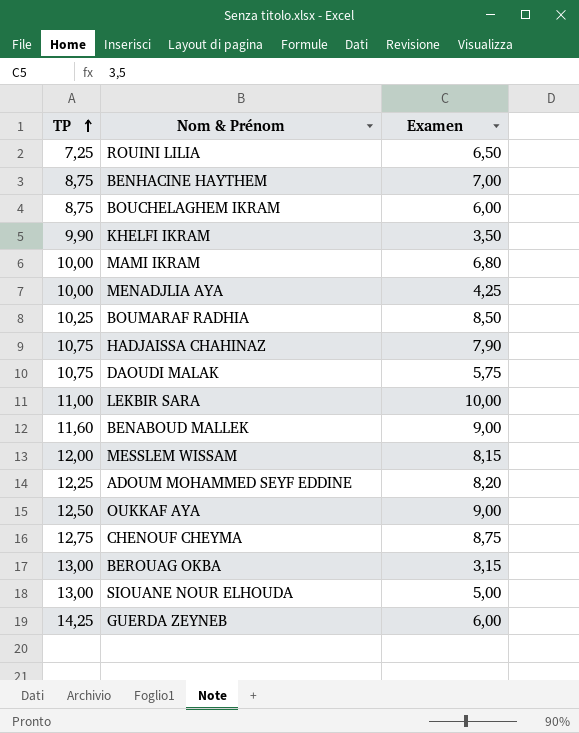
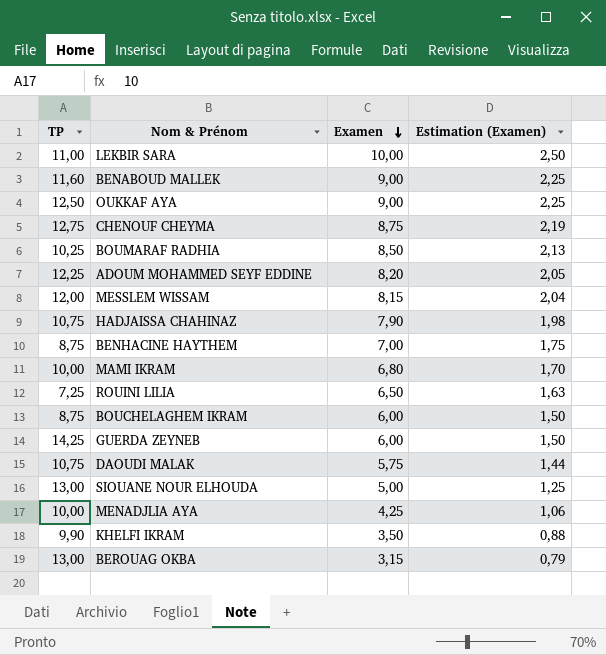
row order: TP ascending -> Examen descending
column Estimation (Examen) | formula: none -> [Examen] * 0,25

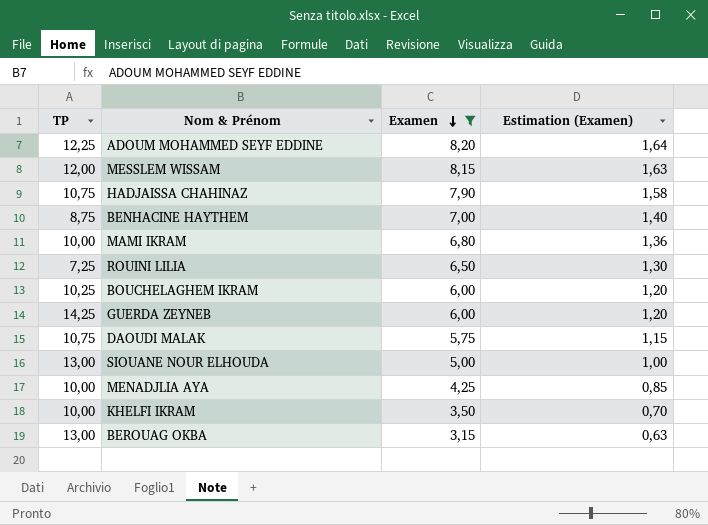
filter: none -> Examen <= 8,20
column Estimation (Examen) | formula: [Examen] * 0,25 -> [Examen] * 0,2
BOUCHELAGHEM IKRAM | TP: 8,75 -> 10,25
KHELFI IKRAM | TP: 9,90 -> 10,00

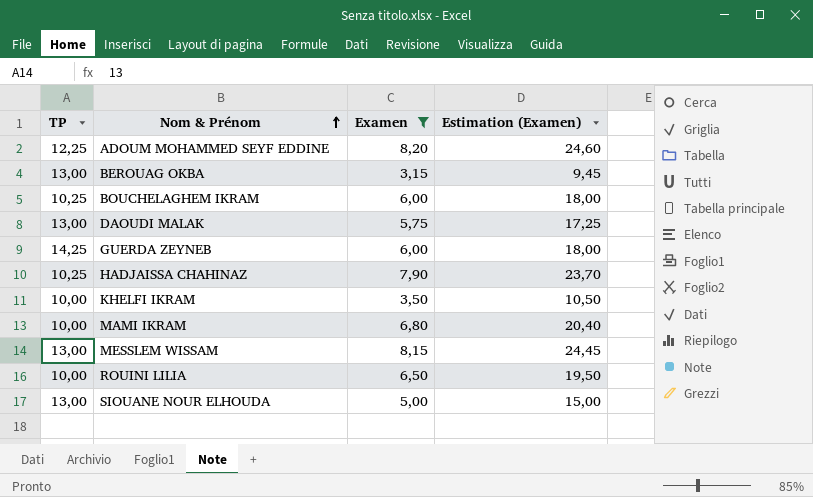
row order: Examen descending -> Nom & Prénom ascending
column Estimation (Examen) | formula: [Examen] * 0,2 -> [Examen] * 3
row BENHACINE HAYTHEM: 8,75 | 7,00 | 1,40 -> none
row MENADJLIA AYA: 10,00 | 4,25 | 0,85 -> none
DAOUDI MALAK | TP: 10,75 -> 13,00
HADJAISSA CHAHINAZ | TP: 10,75 -> 10,25
MESSLEM WISSAM | TP: 12,00 -> 13,00
ROUINI LILIA | TP: 7,25 -> 10,00

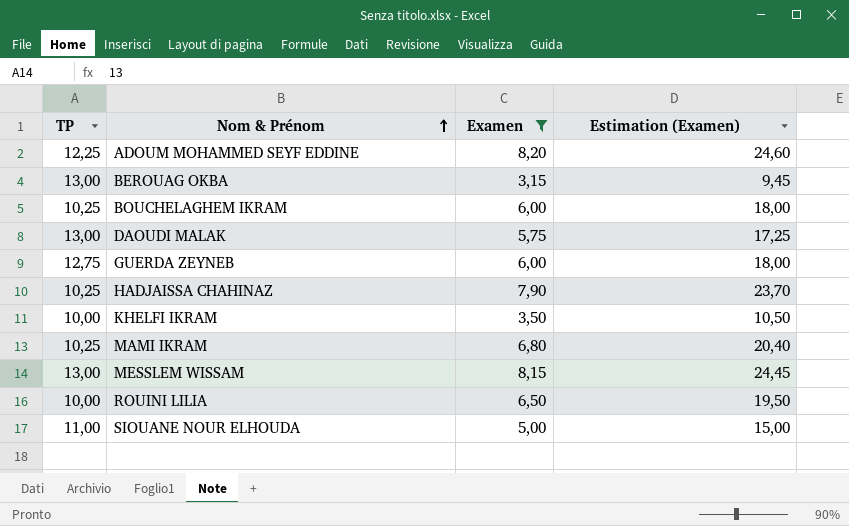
GUERDA ZEYNEB | TP: 14,25 -> 12,75
MAMI IKRAM | TP: 10,00 -> 10,25
SIOUANE NOUR ELHOUDA | TP: 13,00 -> 11,00

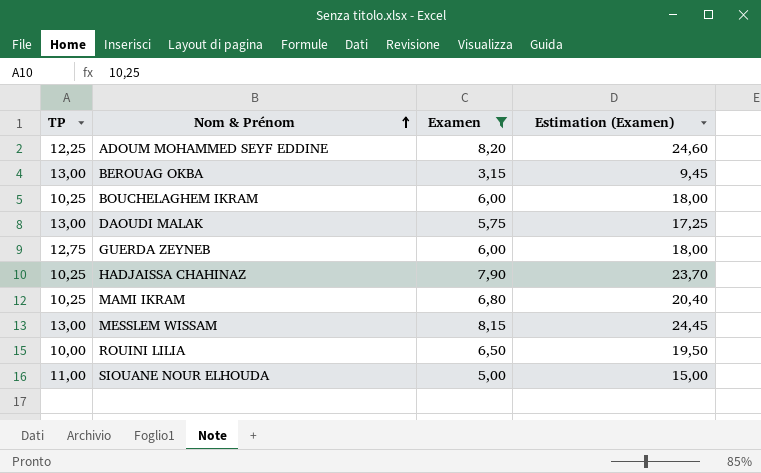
row KHELFI IKRAM: 10,00 | 3,50 | 10,50 -> none

